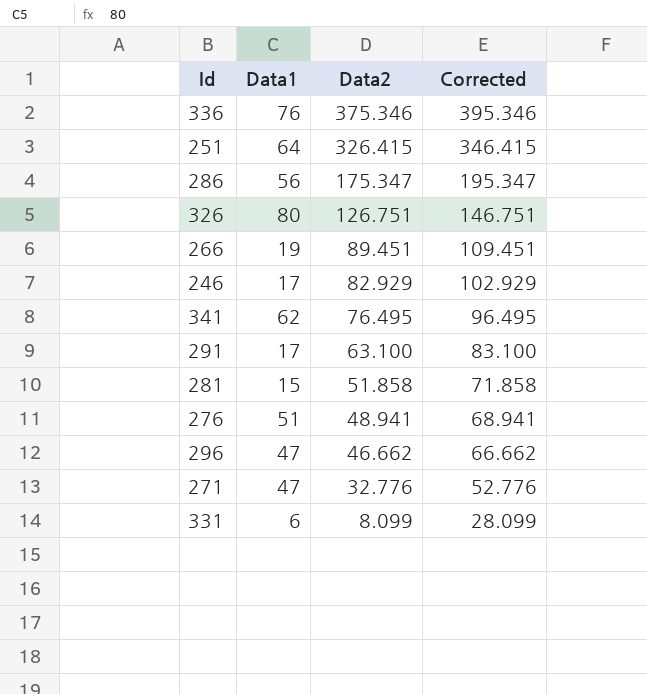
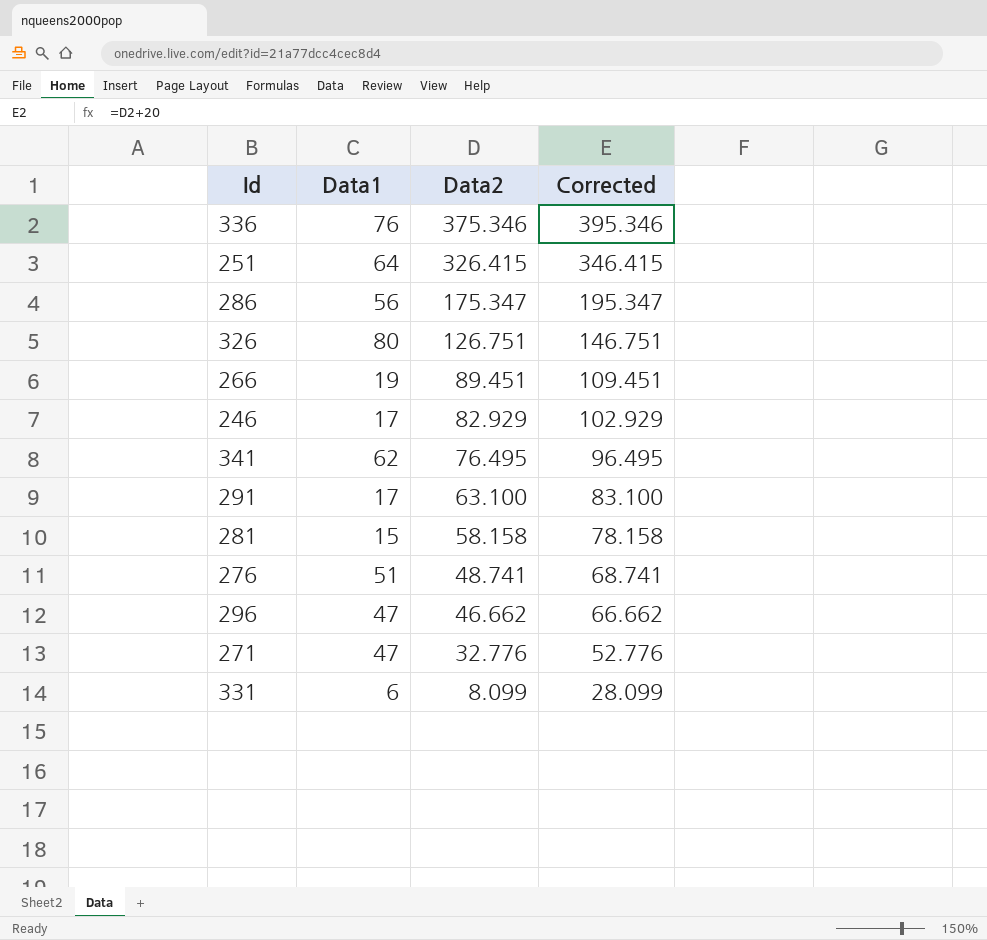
281 | Data2: 51.858 -> 58.158
281 | Corrected: 71.858 -> 78.158
276 | Data2: 48.941 -> 48.741
276 | Corrected: 68.941 -> 68.741

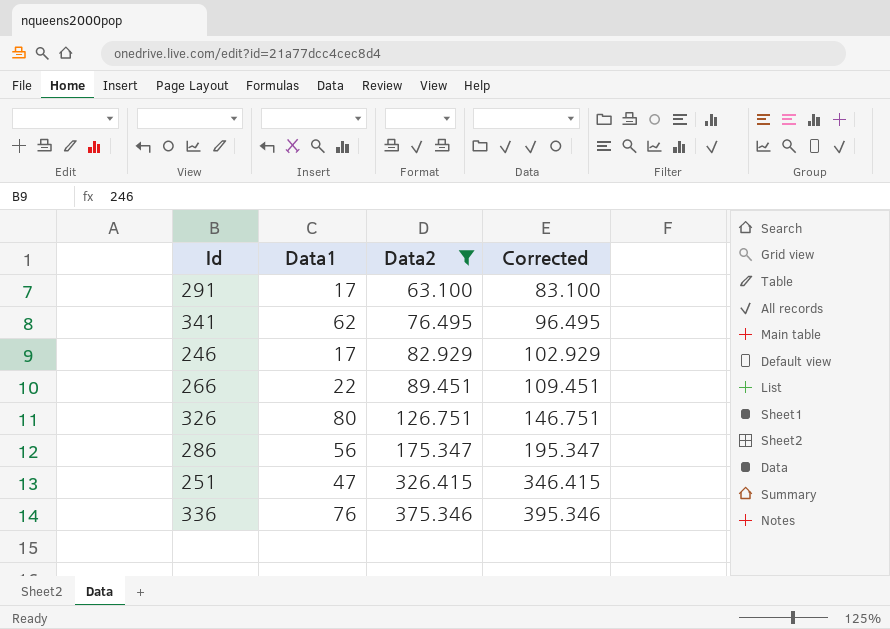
filter: none -> Data2 >= 63.100
row order: Data2 descending -> Data2 ascending
266 | Data1: 19 -> 22
251 | Data1: 64 -> 47

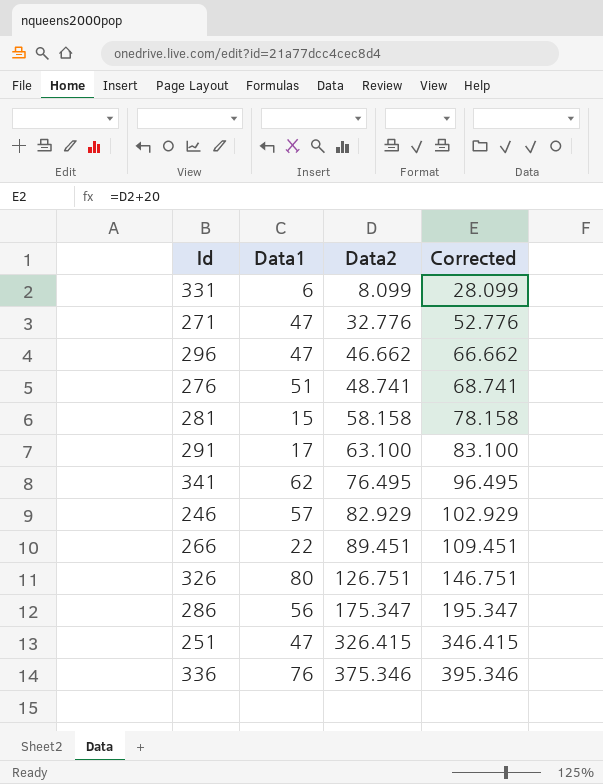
filter: Data2 >= 63.100 -> none
246 | Data1: 17 -> 57

